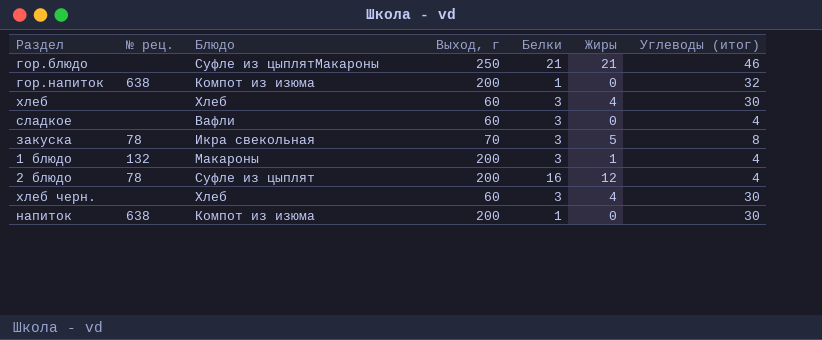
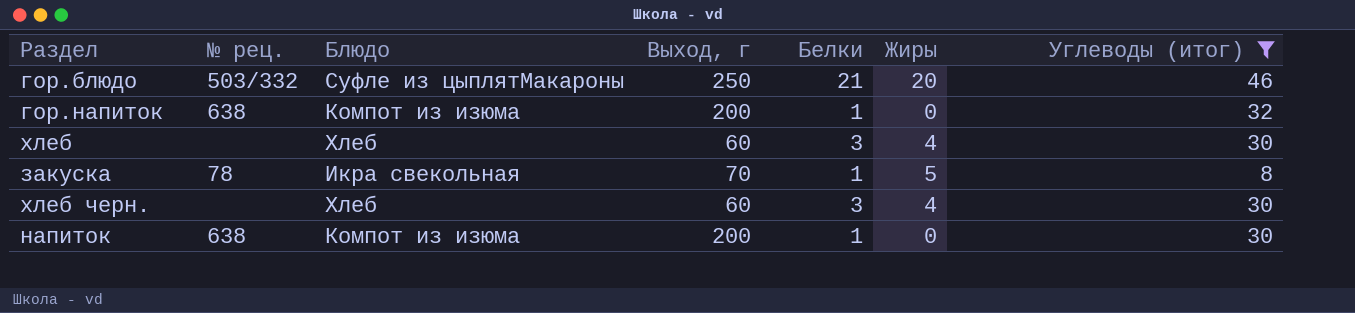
filter: none -> Углеводы (итог) != 4
гор.блюдо | № рец.: none -> 503/332
гор.блюдо | Жиры: 21 -> 20
закуска | Белки: 3 -> 1

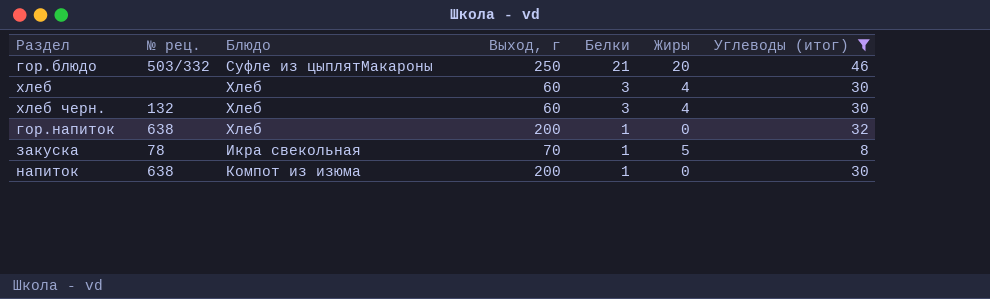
row order: none -> Белки descending
хлеб черн. | № рец.: none -> 132
гор.напиток | Блюдо: Компот из изюма -> Хлеб

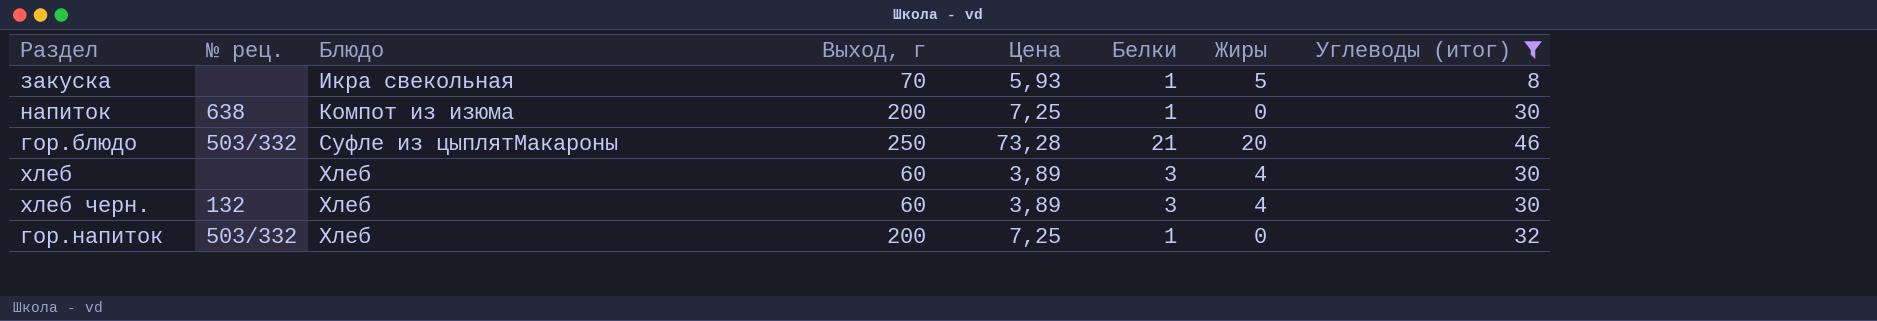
row order: Белки descending -> Блюдо ascending
column Цена | position: none -> 5
закуска | № рец.: 78 -> none
гор.напиток | № рец.: 638 -> 503/332

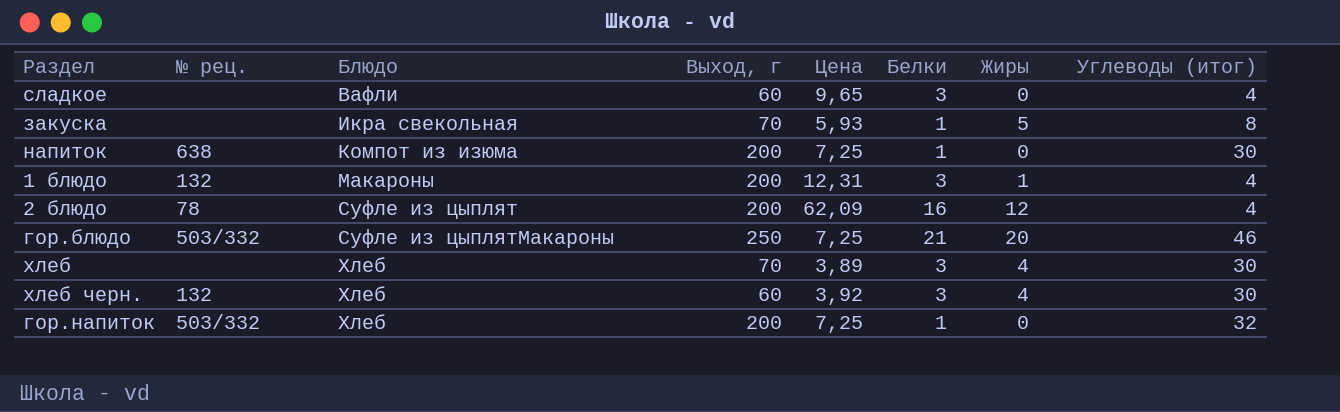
filter: Углеводы (итог) != 4 -> none
гор.блюдо | Цена: 73,28 -> 7,25
хлеб | Выход, г: 60 -> 70
хлеб черн. | Цена: 3,89 -> 3,92

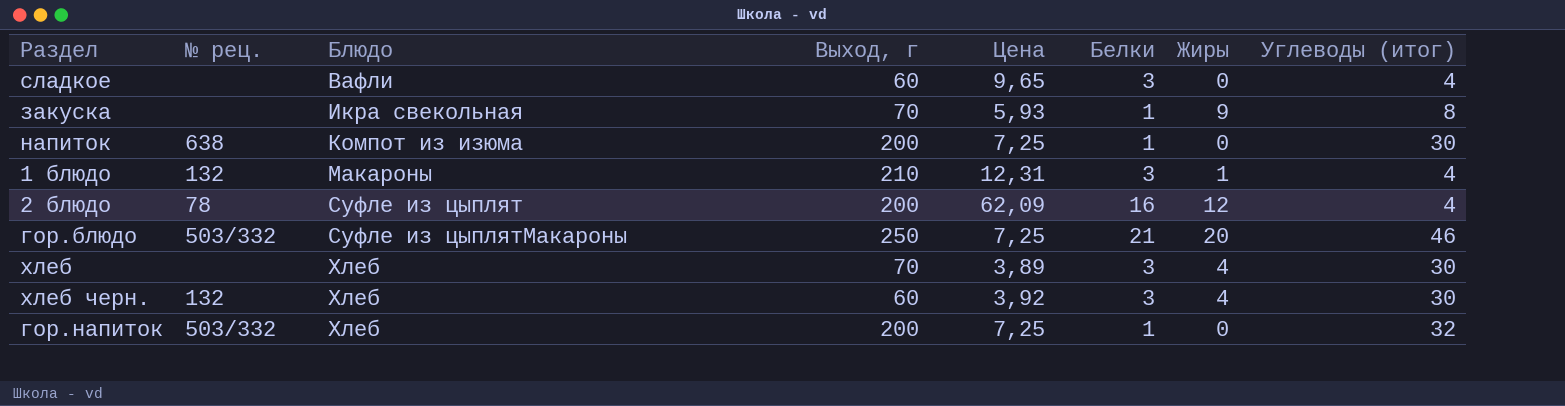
закуска | Жиры: 5 -> 9
1 блюдо | Выход, г: 200 -> 210

